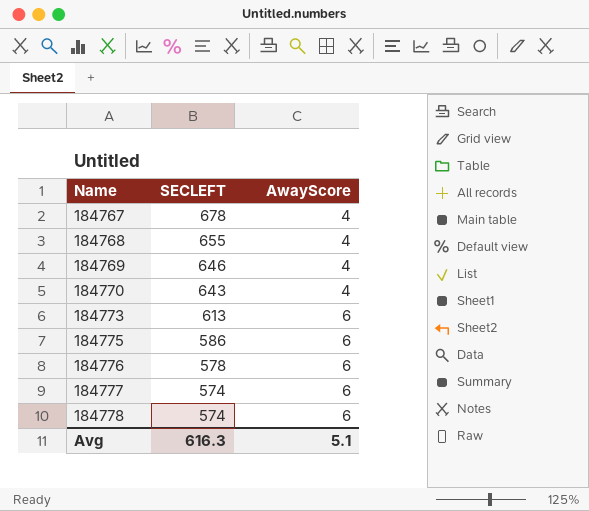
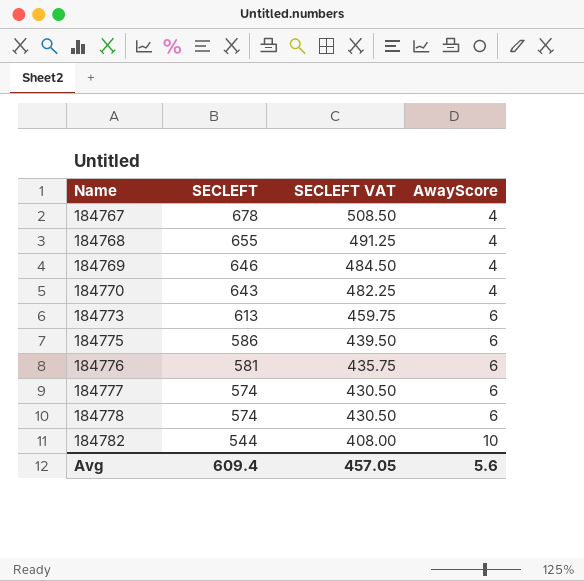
column SECLEFT VAT | formula: none -> [SECLEFT] * 0.75
184776 | SECLEFT: 578 -> 581
row 184782: none -> 544 | 408.00 | 10
Avg | SECLEFT: 616.3 -> 609.4
Avg | AwayScore: 5.1 -> 5.6

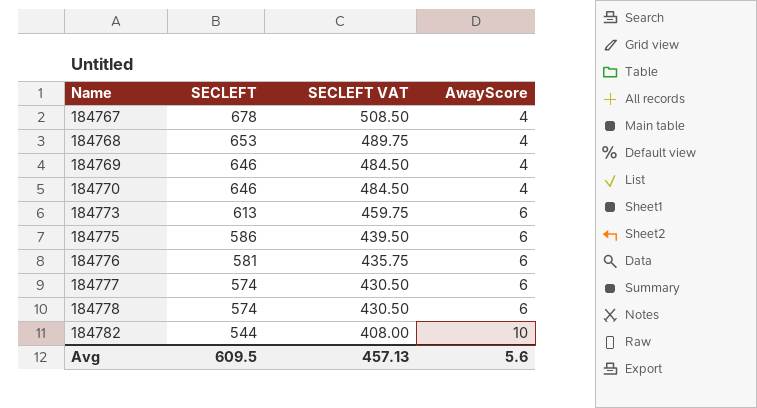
184768 | SECLEFT: 655 -> 653
184768 | SECLEFT VAT: 491.25 -> 489.75
184770 | SECLEFT: 643 -> 646
184770 | SECLEFT VAT: 482.25 -> 484.50
Avg | SECLEFT: 609.4 -> 609.5
Avg | SECLEFT VAT: 457.05 -> 457.13

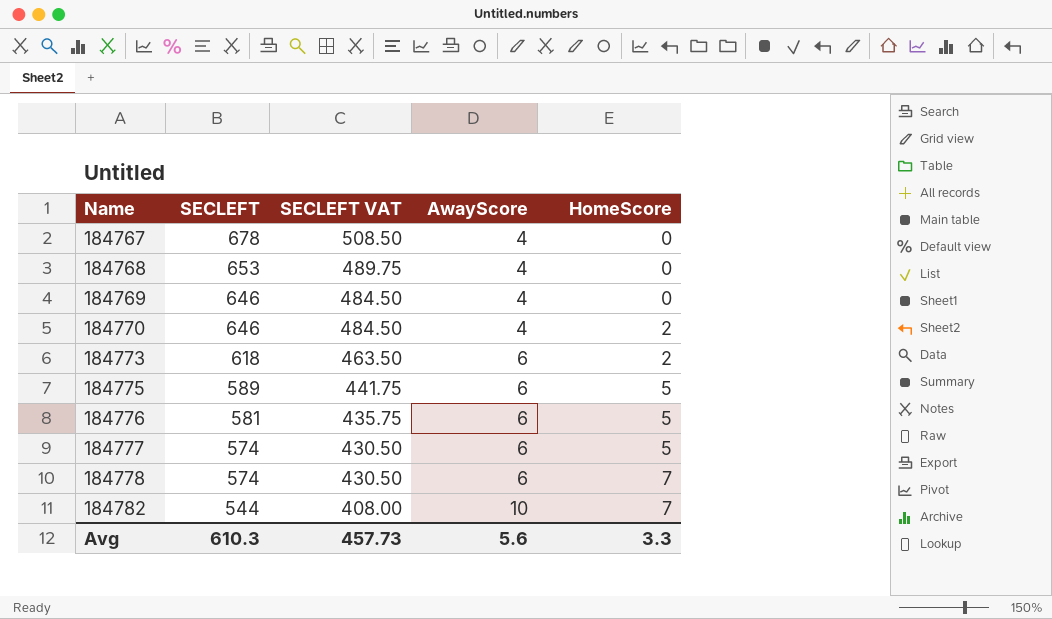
column HomeScore | position: none -> 5
184773 | SECLEFT: 613 -> 618
184773 | SECLEFT VAT: 459.75 -> 463.50
184775 | SECLEFT: 586 -> 589
184775 | SECLEFT VAT: 439.50 -> 441.75
Avg | SECLEFT: 609.5 -> 610.3
Avg | SECLEFT VAT: 457.13 -> 457.73

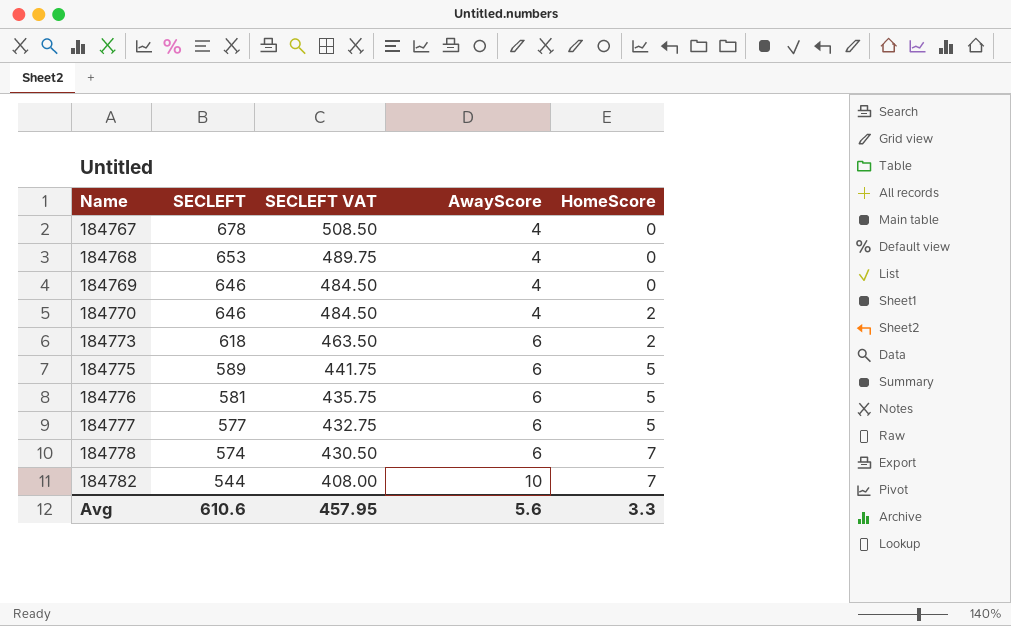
184777 | SECLEFT: 574 -> 577
184777 | SECLEFT VAT: 430.50 -> 432.75
Avg | SECLEFT: 610.3 -> 610.6
Avg | SECLEFT VAT: 457.73 -> 457.95

